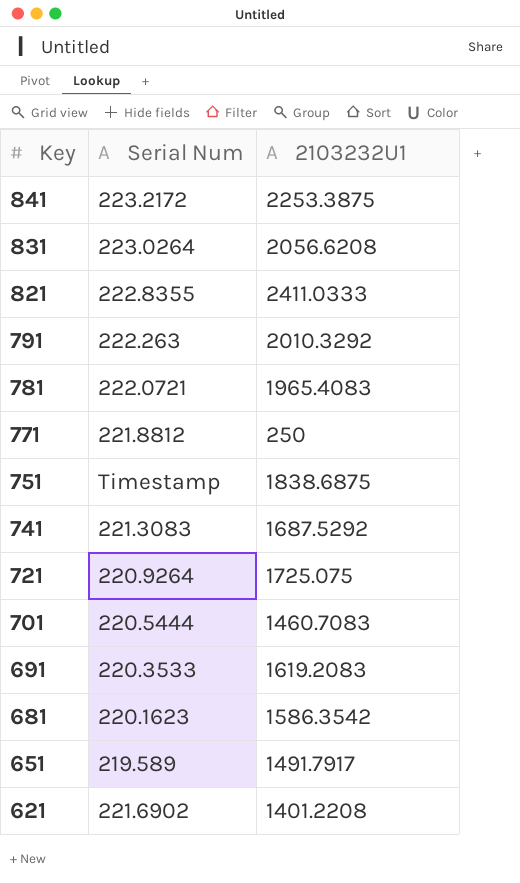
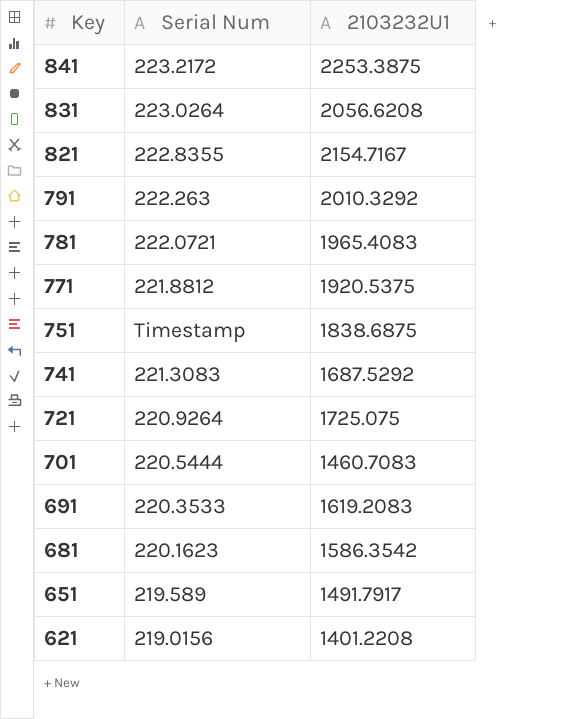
821 | 2103232U1: 2411.0333 -> 2154.7167
771 | 2103232U1: 250 -> 1920.5375
621 | Serial Num: 221.6902 -> 219.0156

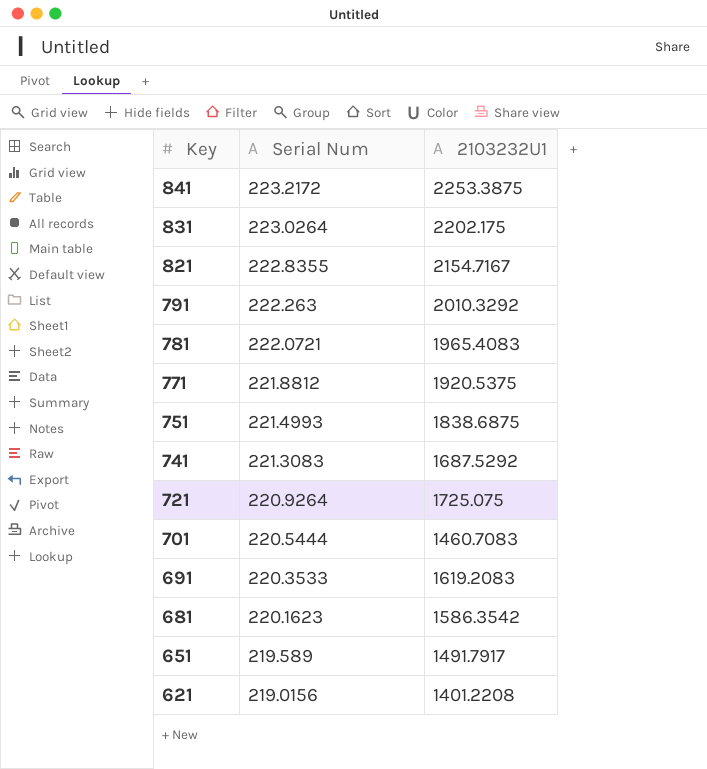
831 | 2103232U1: 2056.6208 -> 2202.175
751 | Serial Num: Timestamp -> 221.4993

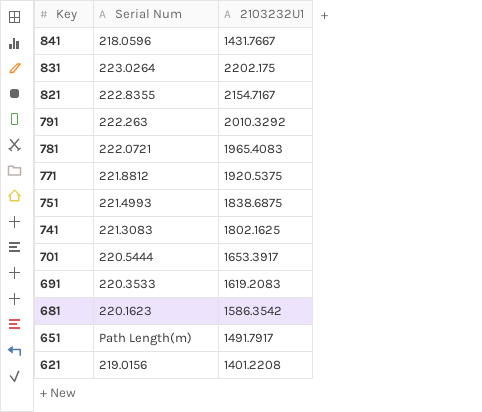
row 721: 220.9264 | 1725.075 -> none
841 | Serial Num: 223.2172 -> 218.0596
841 | 2103232U1: 2253.3875 -> 1431.7667
741 | 2103232U1: 1687.5292 -> 1802.1625
701 | 2103232U1: 1460.7083 -> 1653.3917
651 | Serial Num: 219.589 -> Path Length(m)

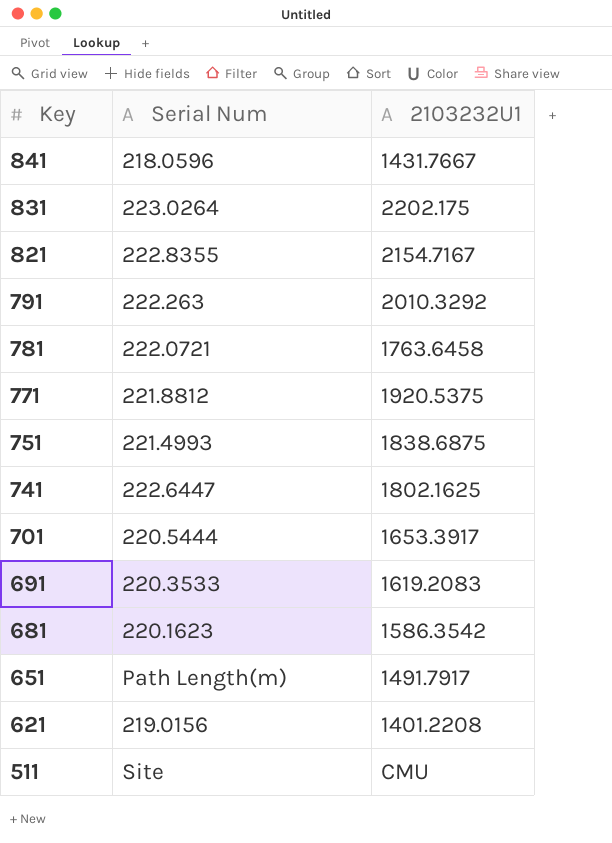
781 | 2103232U1: 1965.4083 -> 1763.6458
741 | Serial Num: 221.3083 -> 222.6447
row 511: none -> Site | CMU

